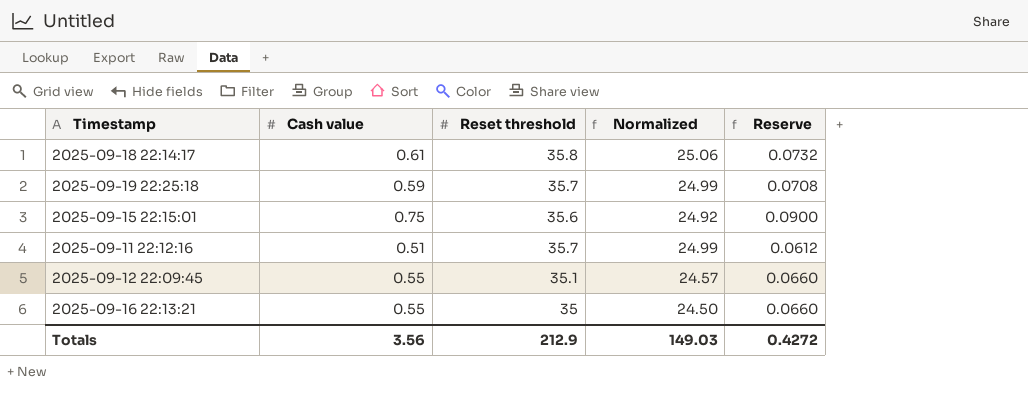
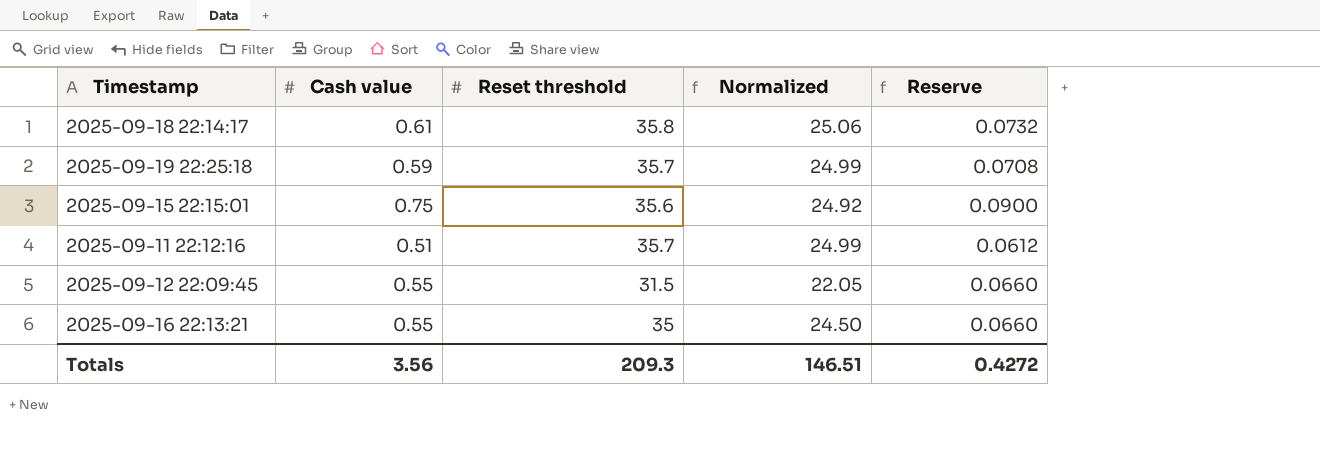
2025-09-12 22:09:45 | Reset threshold: 35.1 -> 31.5
2025-09-12 22:09:45 | Normalized: 24.57 -> 22.05
Totals | Reset threshold: 212.9 -> 209.3
Totals | Normalized: 149.03 -> 146.51

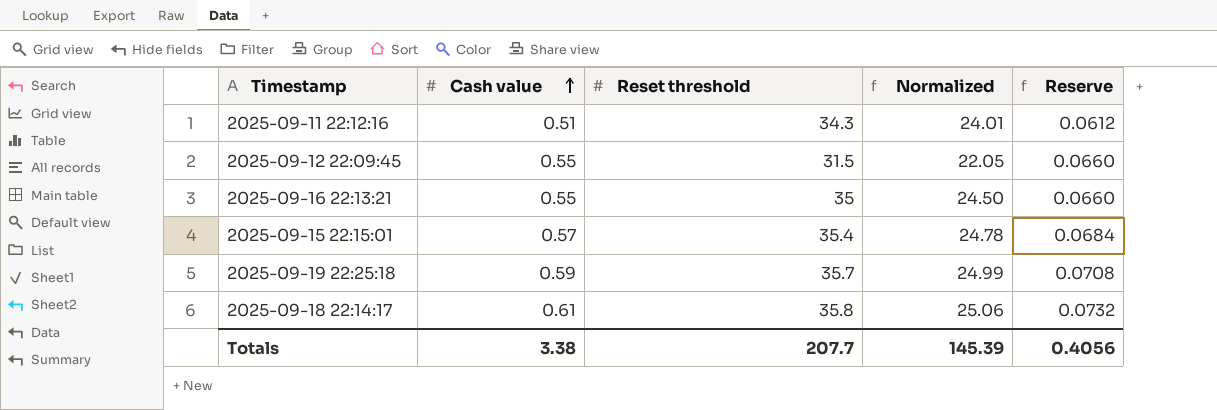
row order: none -> Cash value ascending
2025-09-11 22:12:16 | Reset threshold: 35.7 -> 34.3
2025-09-11 22:12:16 | Normalized: 24.99 -> 24.01
2025-09-15 22:15:01 | Cash value: 0.75 -> 0.57
2025-09-15 22:15:01 | Reset threshold: 35.6 -> 35.4
2025-09-15 22:15:01 | Normalized: 24.92 -> 24.78
2025-09-15 22:15:01 | Reserve: 0.0900 -> 0.0684
Totals | Cash value: 3.56 -> 3.38
Totals | Reset threshold: 209.3 -> 207.7
Totals | Normalized: 146.51 -> 145.39
Totals | Reserve: 0.4272 -> 0.4056

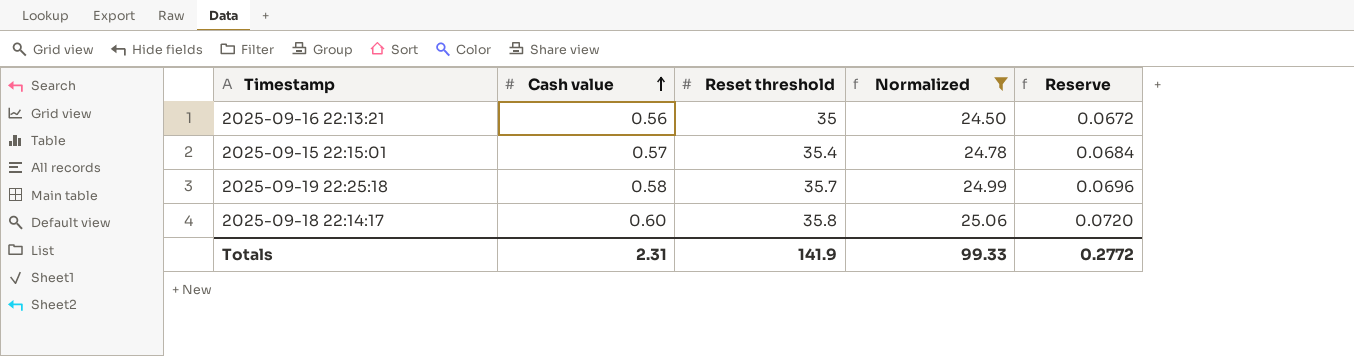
filter: none -> Normalized >= 24.50
2025-09-16 22:13:21 | Cash value: 0.55 -> 0.56
2025-09-16 22:13:21 | Reserve: 0.0660 -> 0.0672
2025-09-19 22:25:18 | Cash value: 0.59 -> 0.58
2025-09-19 22:25:18 | Reserve: 0.0708 -> 0.0696
2025-09-18 22:14:17 | Cash value: 0.61 -> 0.60
2025-09-18 22:14:17 | Reserve: 0.0732 -> 0.0720
Totals | Cash value: 3.38 -> 2.31
Totals | Reset threshold: 207.7 -> 141.9
Totals | Normalized: 145.39 -> 99.33
Totals | Reserve: 0.4056 -> 0.2772

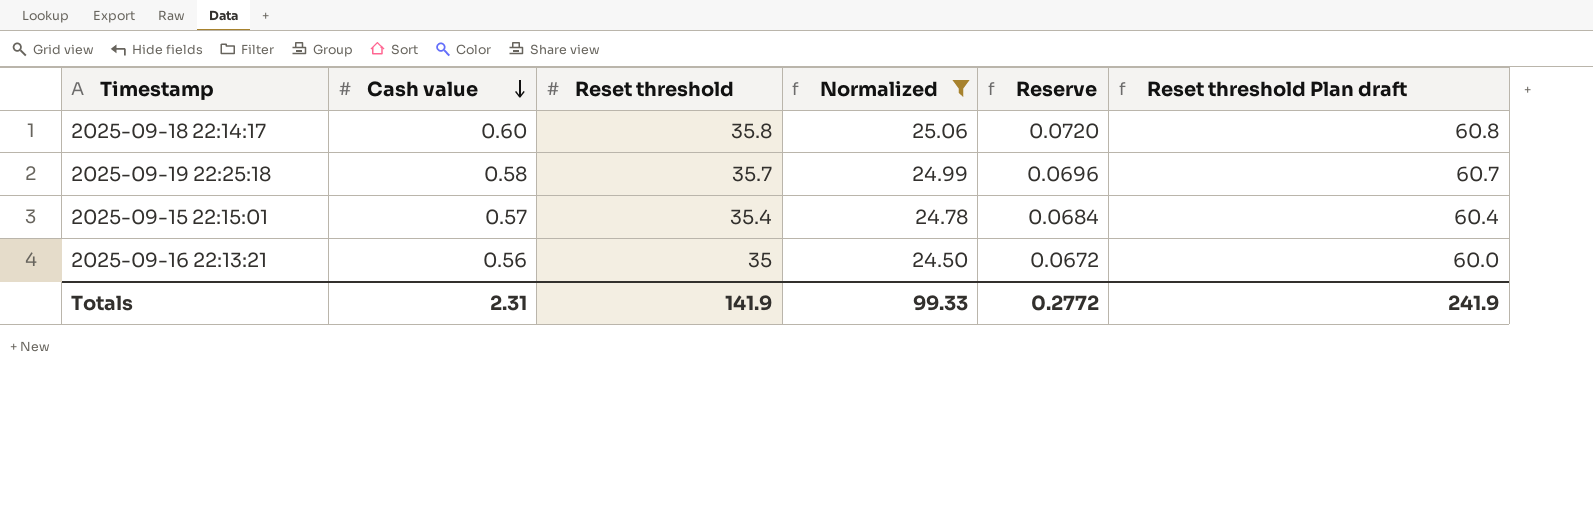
row order: Cash value ascending -> Cash value descending
column Reset threshold Plan draft | formula: none -> [Reset threshold] + 25

